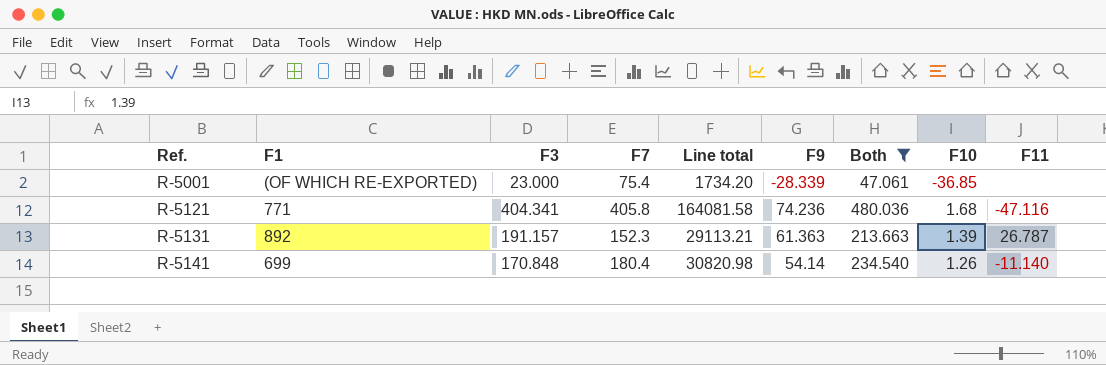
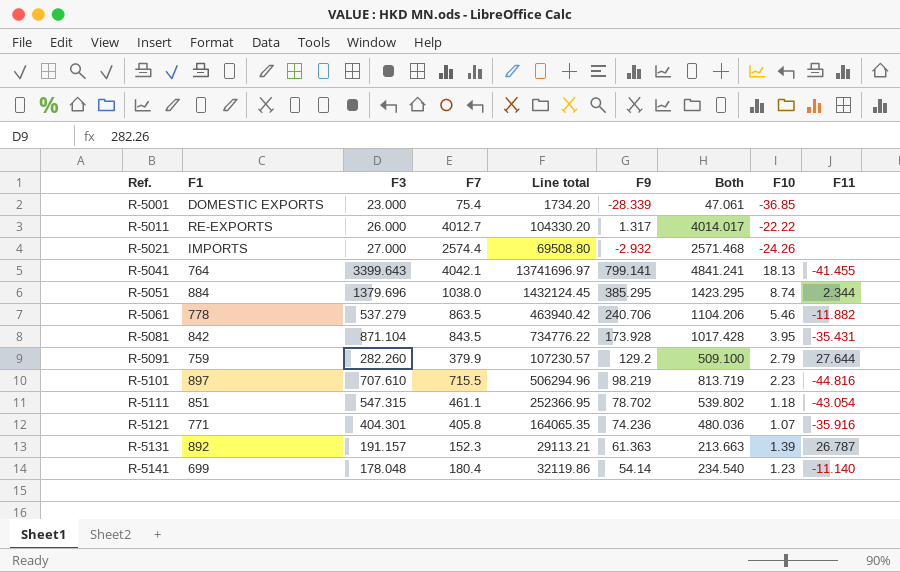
filter: Both <= 480.036 -> none
R-5001 | F1: (OF WHICH RE-EXPORTED) -> DOMESTIC EXPORTS
R-5121 | F3: 404.341 -> 404.301
R-5121 | Line total: 164081.58 -> 164065.35
R-5121 | F10: 1.68 -> 1.07
R-5121 | F11: -47.116 -> -35.916
R-5141 | F3: 170.848 -> 178.048
R-5141 | Line total: 30820.98 -> 32119.86
R-5141 | F10: 1.26 -> 1.23

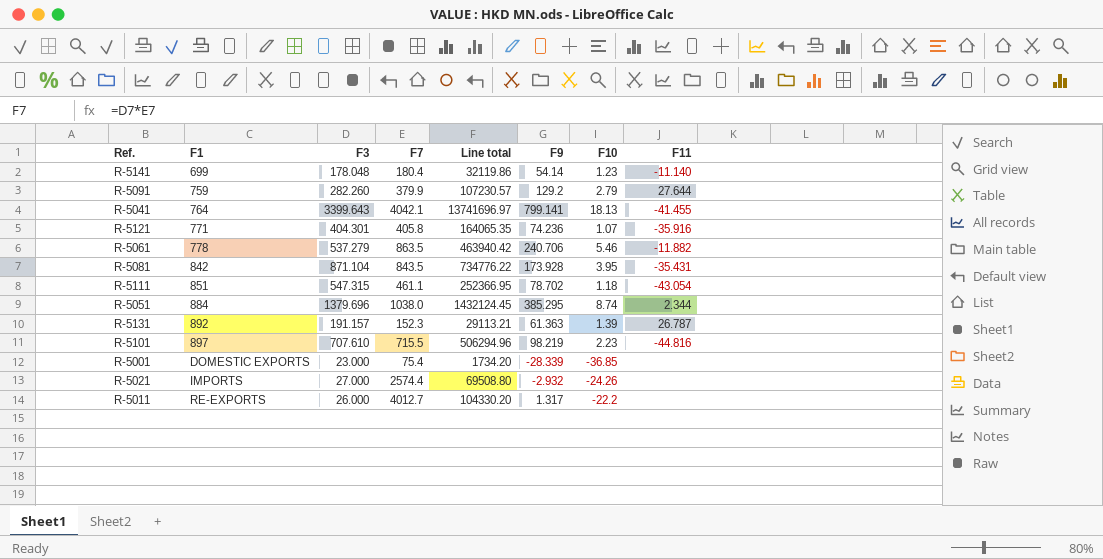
row order: Ref. ascending -> F1 ascending
column Both | formula: [F7] + [F9] -> none
R-5011 | F10: -22.22 -> -22.2

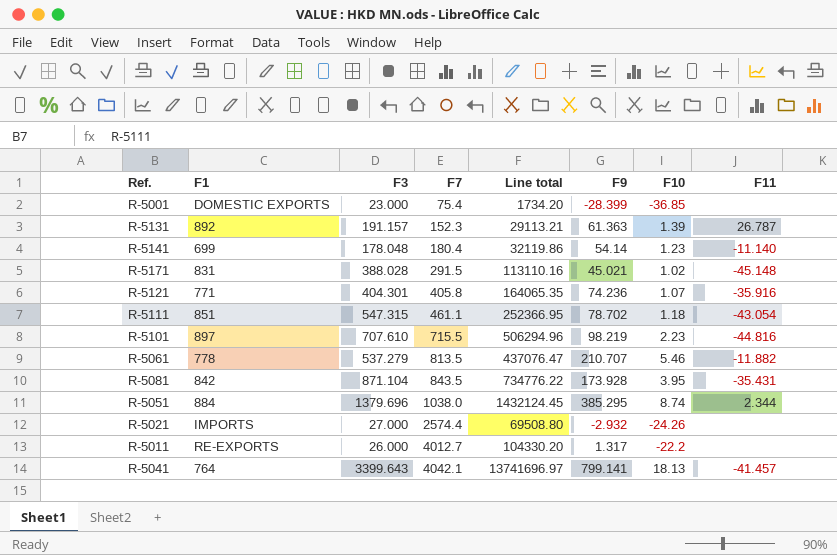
row order: F1 ascending -> F7 ascending
row R-5091: 759 | 282.260 | 379.9 | 107230.57 | 129.2 | 2.79 | 27.644 -> none
R-5001 | F9: -28.339 -> -28.399
row R-5171: none -> 831 | 388.028 | 291.5 | 113110.16 | 45.021 | 1.02 | -45.148
R-5061 | F7: 863.5 -> 813.5
R-5061 | Line total: 463940.42 -> 437076.47
R-5061 | F9: 240.706 -> 210.707
R-5041 | F11: -41.455 -> -41.457

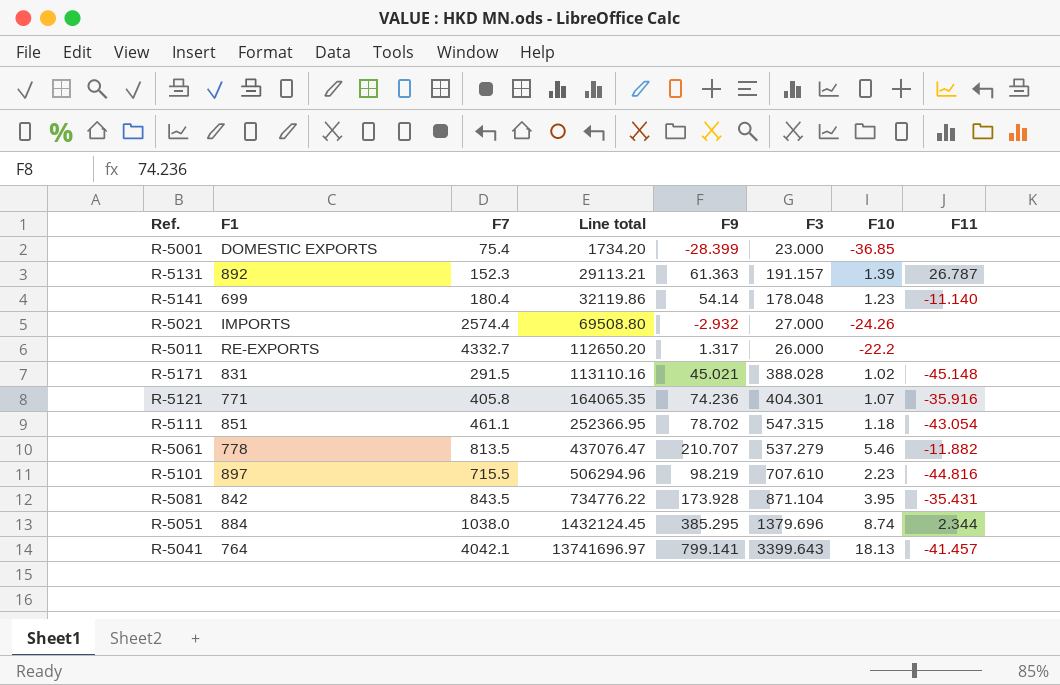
row order: F7 ascending -> Line total ascending
column F3 | position: 3 -> 6
R-5011 | F7: 4012.7 -> 4332.7
R-5011 | Line total: 104330.20 -> 112650.20

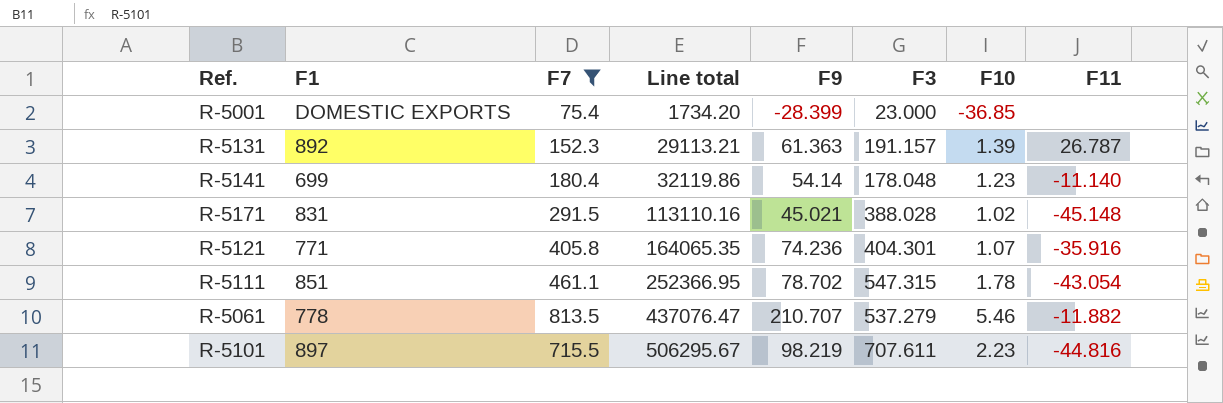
filter: none -> F7 <= 813.5
R-5111 | F10: 1.18 -> 1.78
R-5101 | Line total: 506294.96 -> 506295.67
R-5101 | F3: 707.610 -> 707.611

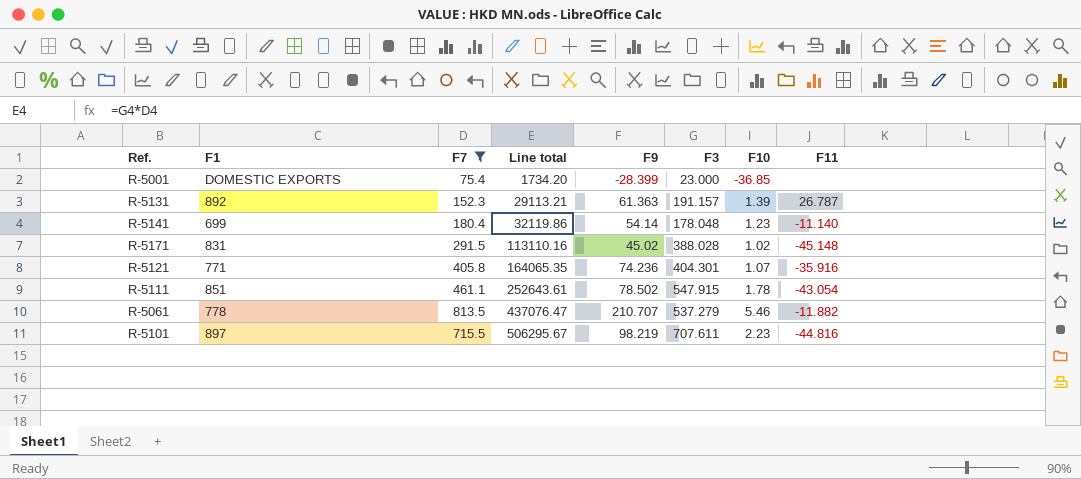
R-5171 | F9: 45.021 -> 45.02
R-5111 | Line total: 252366.95 -> 252643.61
R-5111 | F9: 78.702 -> 78.502
R-5111 | F3: 547.315 -> 547.915

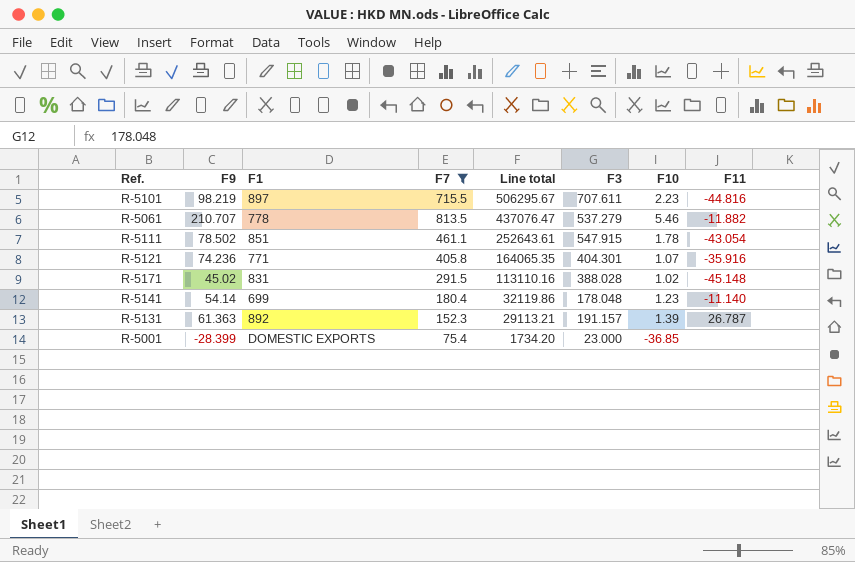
row order: Line total ascending -> Line total descending
column F9 | position: 5 -> 2

